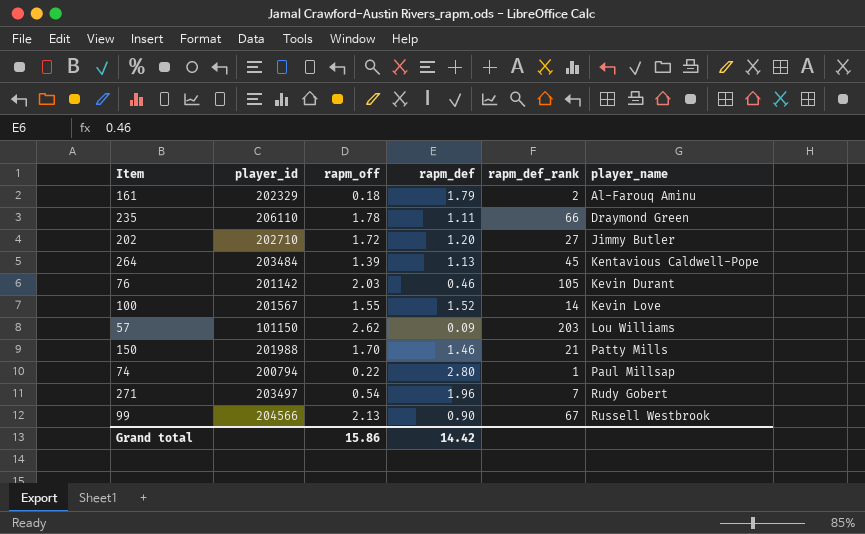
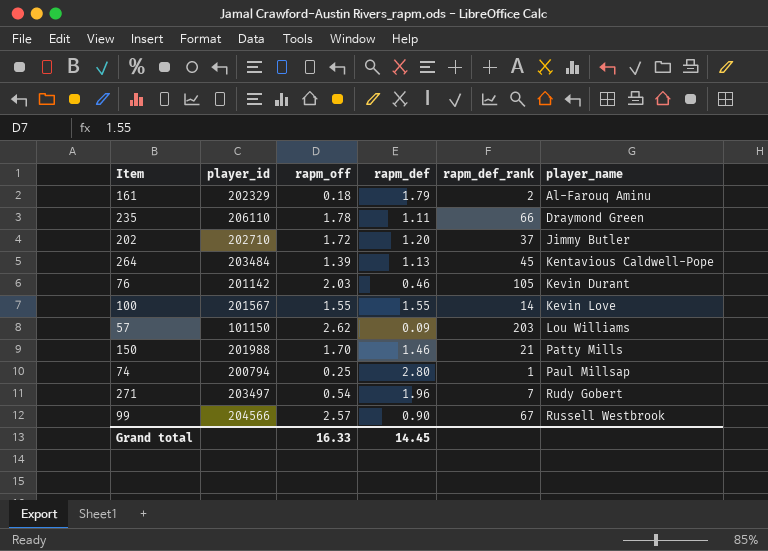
202 | rapm_def_rank: 27 -> 37
100 | rapm_def: 1.52 -> 1.55
74 | rapm_off: 0.22 -> 0.25
99 | rapm_off: 2.13 -> 2.57
Grand total | rapm_off: 15.86 -> 16.33
Grand total | rapm_def: 14.42 -> 14.45

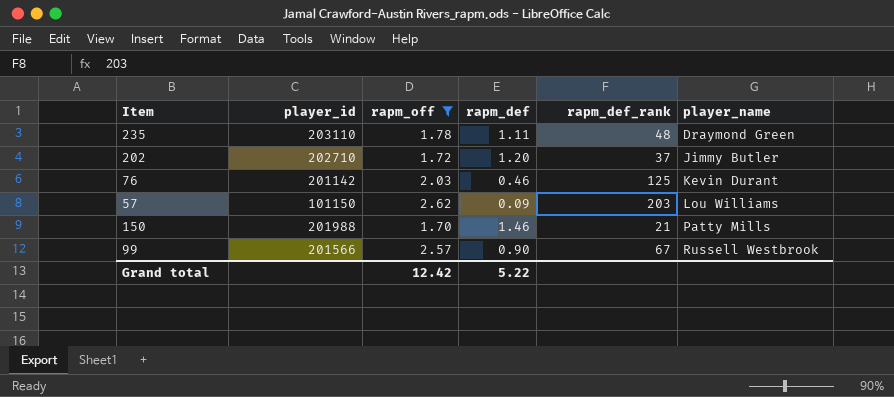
filter: none -> rapm_off >= 1.70
235 | player_id: 206110 -> 203110
235 | rapm_def_rank: 66 -> 48
76 | rapm_def_rank: 105 -> 125
99 | player_id: 204566 -> 201566
Grand total | rapm_off: 16.33 -> 12.42
Grand total | rapm_def: 14.45 -> 5.22

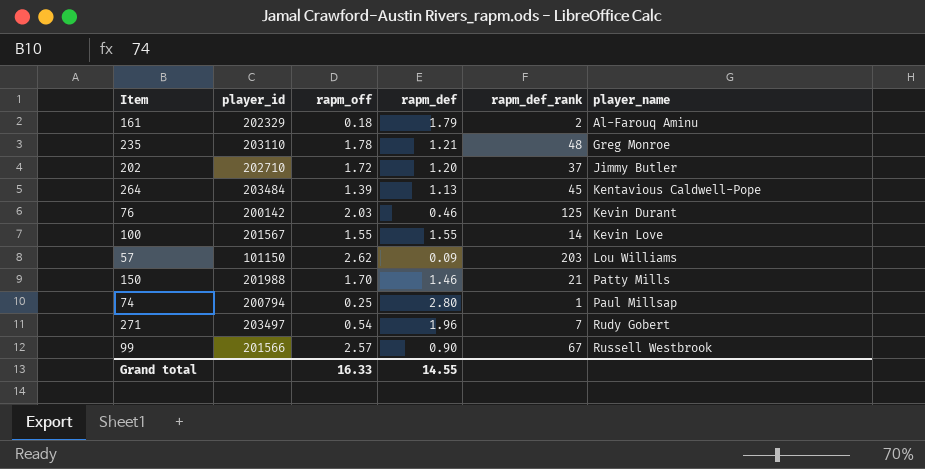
filter: rapm_off >= 1.70 -> none
235 | rapm_def: 1.11 -> 1.21
235 | player_name: Draymond Green -> Greg Monroe
76 | player_id: 201142 -> 200142
Grand total | rapm_off: 12.42 -> 16.33
Grand total | rapm_def: 5.22 -> 14.55

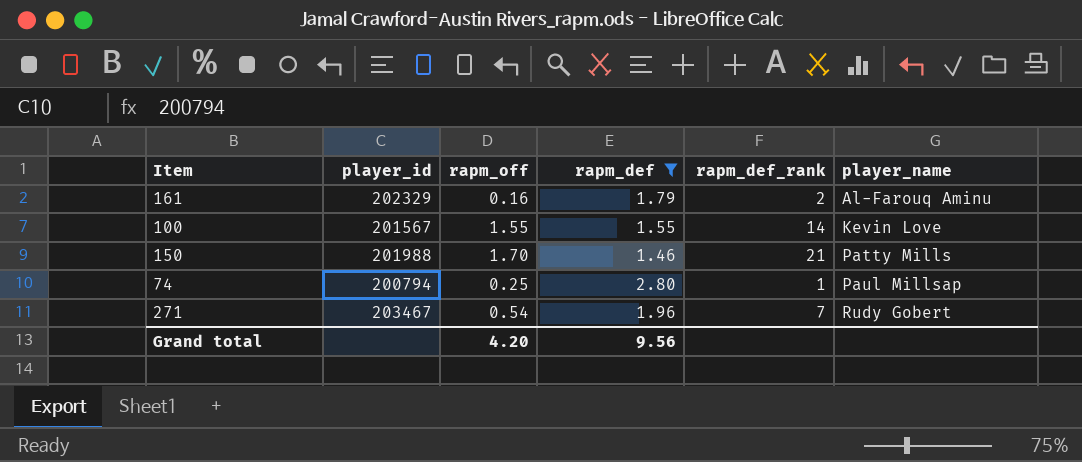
filter: none -> rapm_def >= 1.46
161 | rapm_off: 0.18 -> 0.16
271 | player_id: 203497 -> 203467
Grand total | rapm_off: 16.33 -> 4.20
Grand total | rapm_def: 14.55 -> 9.56

